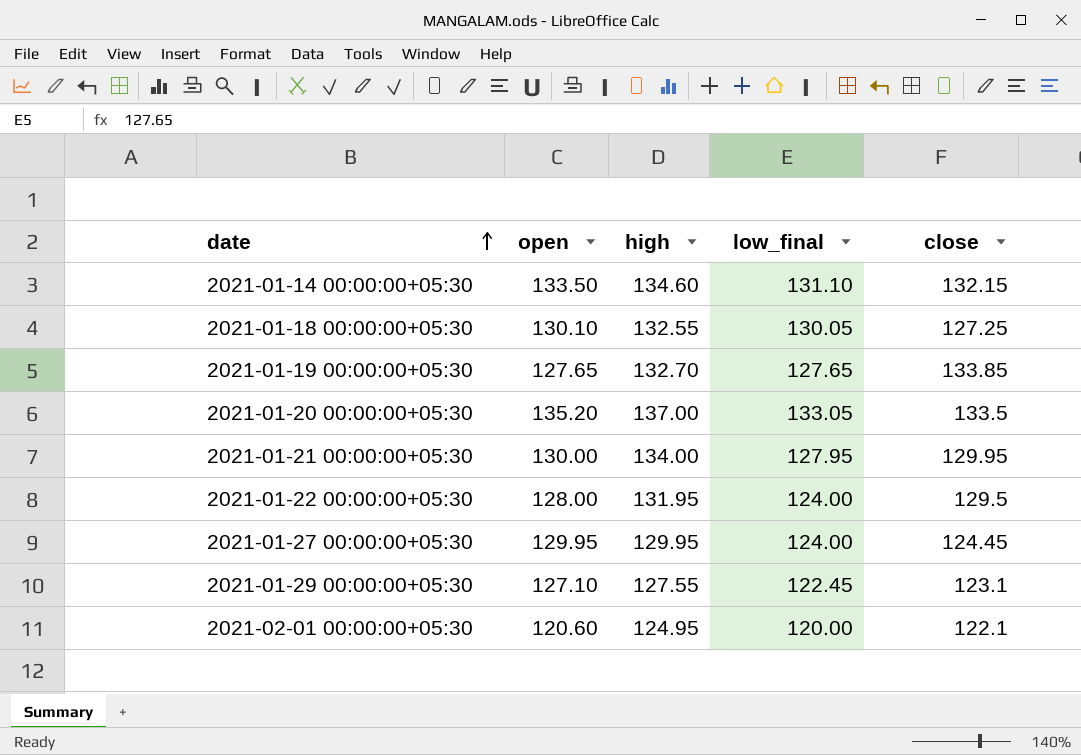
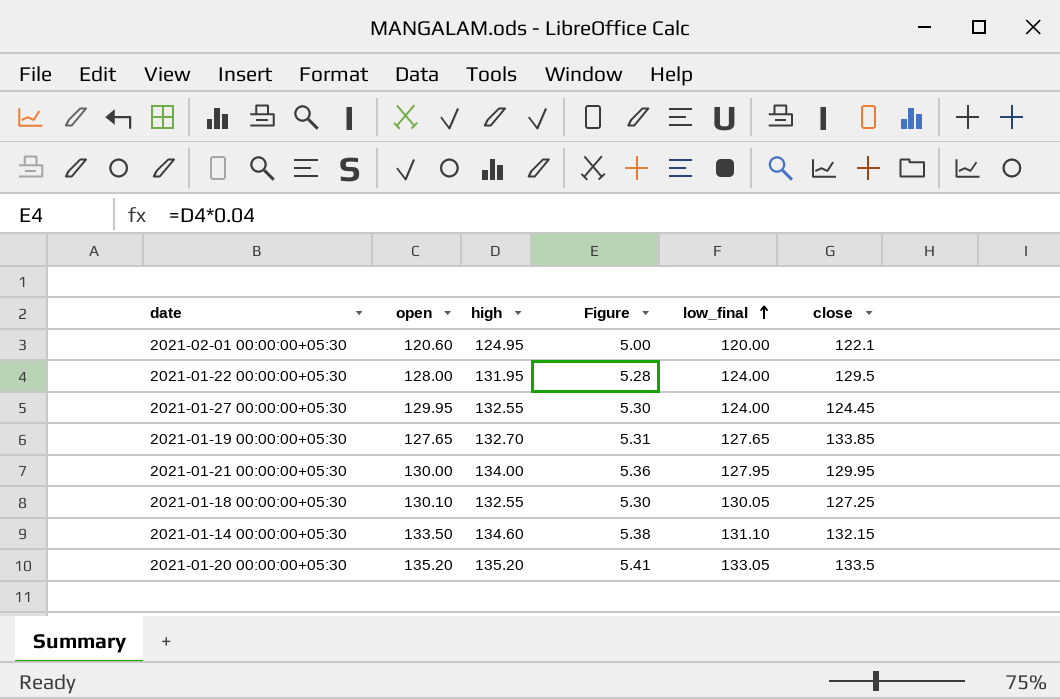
row order: date ascending -> low_final ascending
column Figure | formula: none -> [high] * 0.04
row 2021-01-29 00:00:00+05:30: 127.10 | 127.55 | 122.45 | 123.1 -> none
2021-01-27 00:00:00+05:30 | high: 129.95 -> 132.55
2021-01-20 00:00:00+05:30 | high: 137.00 -> 135.20

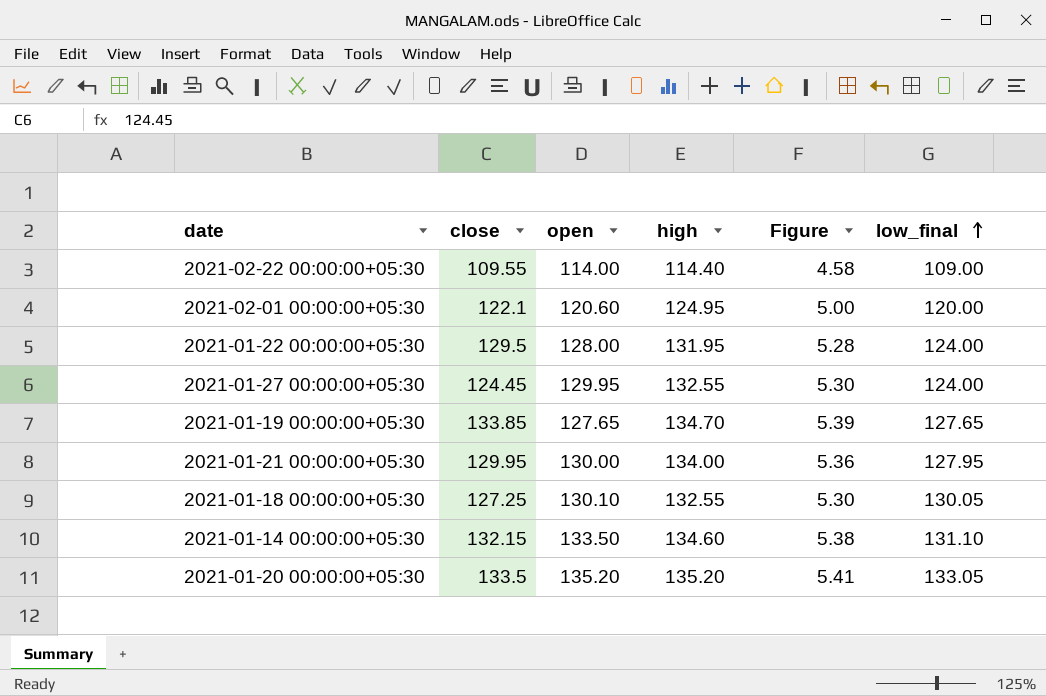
column close | position: 6 -> 2
row 2021-02-22 00:00:00+05:30: none -> 109.55 | 114.00 | 114.40 | 4.58 | 109.00
2021-01-19 00:00:00+05:30 | high: 132.70 -> 134.70
2021-01-19 00:00:00+05:30 | Figure: 5.31 -> 5.39

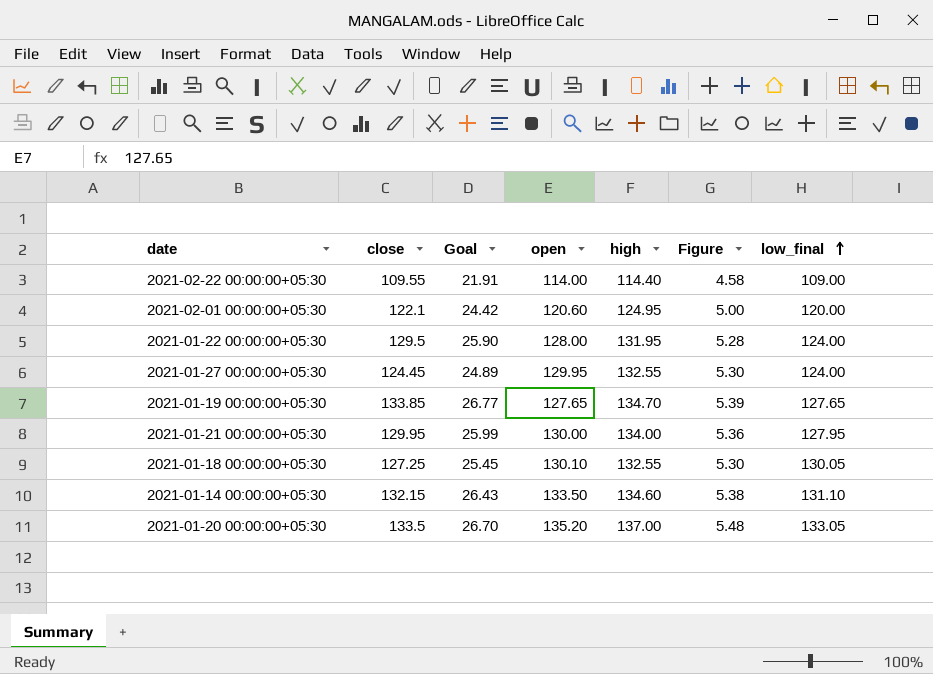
column Goal | formula: none -> [close] * 0.2
2021-01-20 00:00:00+05:30 | high: 135.20 -> 137.00
2021-01-20 00:00:00+05:30 | Figure: 5.41 -> 5.48

